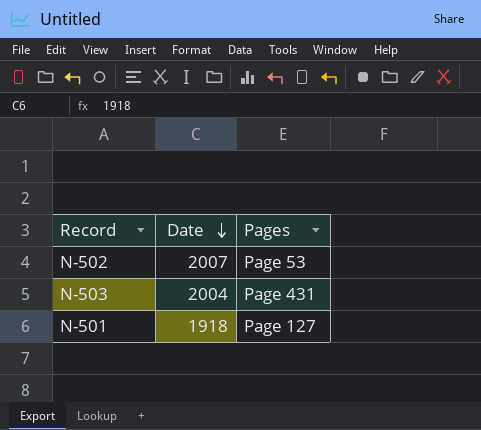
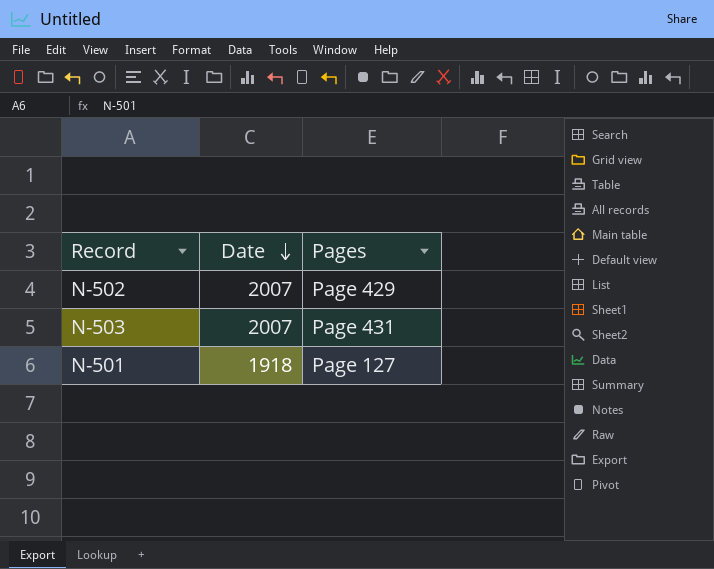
N-502 | Pages: Page 53 -> Page 429
N-503 | Date: 2004 -> 2007

